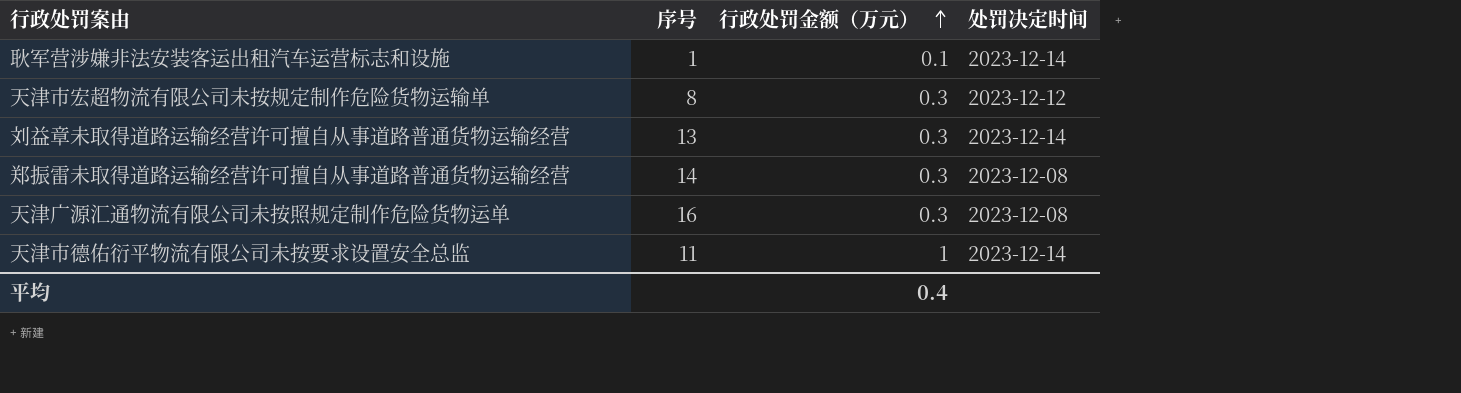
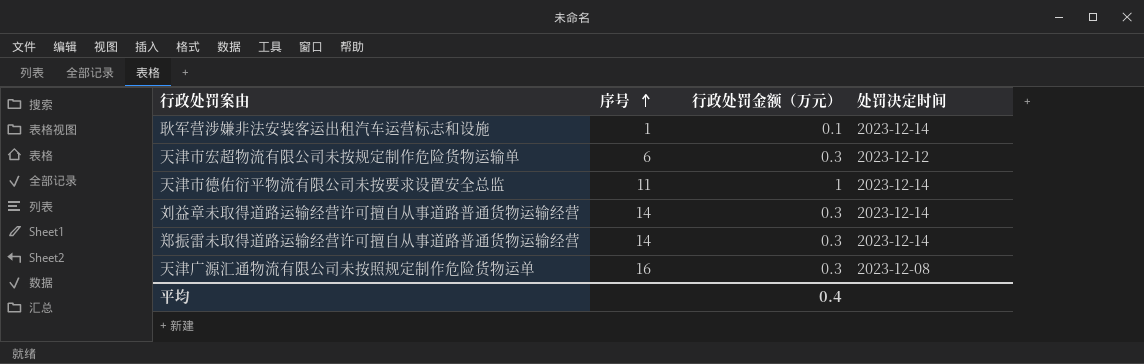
row order: 行政处罚金额（万元） ascending -> 序号 ascending
天津市宏超物流有限公司未按规定制作危险货物运输单 | 序号: 8 -> 6
刘益章未取得道路运输经营许可擅自从事道路普通货物运输经营 | 序号: 13 -> 14
郑振雷未取得道路运输经营许可擅自从事道路普通货物运输经营 | 处罚决定时间: 2023-12-08 -> 2023-12-14

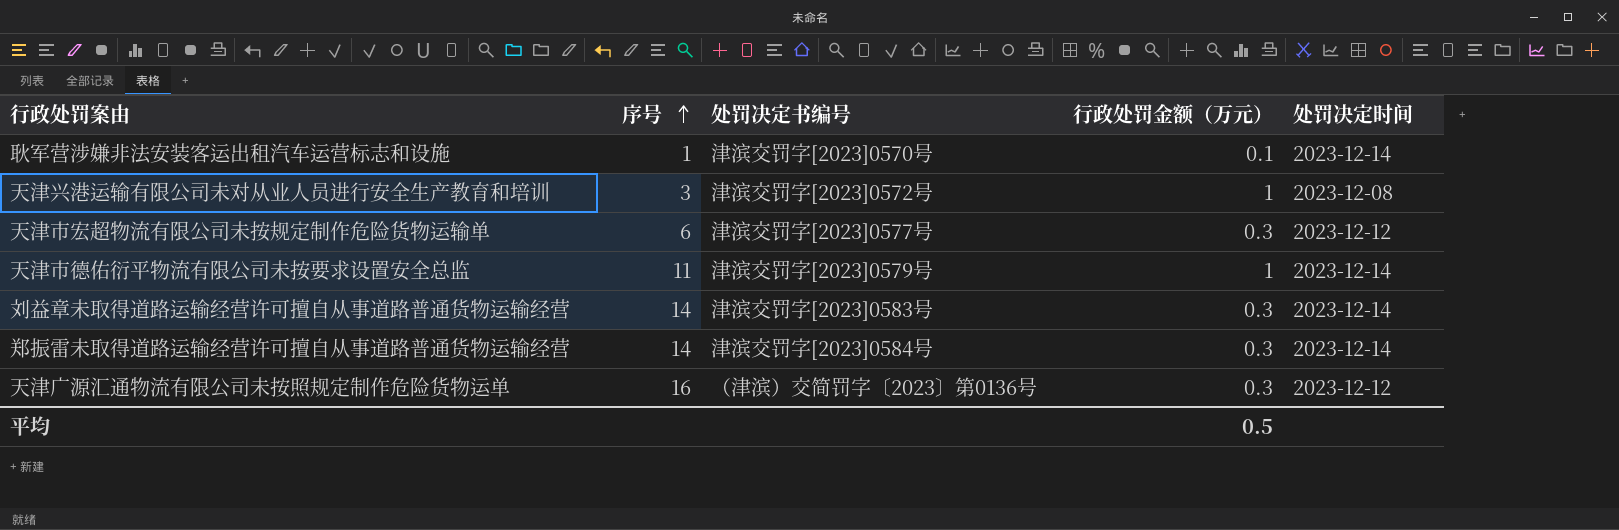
column 处罚决定书编号 | position: none -> 3
row 天津兴港运输有限公司未对从业人员进行安全生产教育和培训: none -> 3 | 津滨交罚字[2023]0572号 | 1 | 2023-12-08
天津广源汇通物流有限公司未按照规定制作危险货物运单 | 处罚决定时间: 2023-12-08 -> 2023-12-12
平均 | 行政处罚金额（万元）: 0.4 -> 0.5

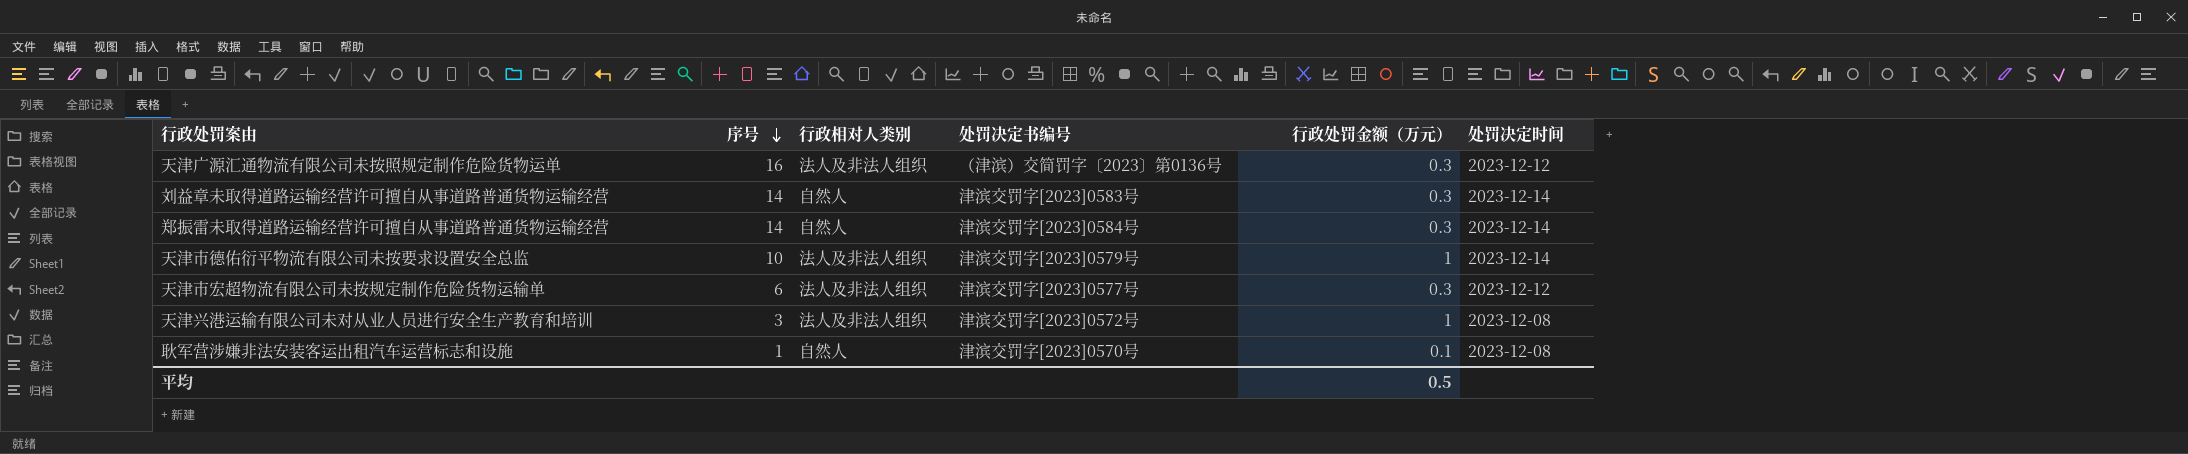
row order: 序号 ascending -> 序号 descending
column 行政相对人类别 | position: none -> 3
天津市德佑衍平物流有限公司未按要求设置安全总监 | 序号: 11 -> 10
耿军营涉嫌非法安装客运出租汽车运营标志和设施 | 处罚决定时间: 2023-12-14 -> 2023-12-08

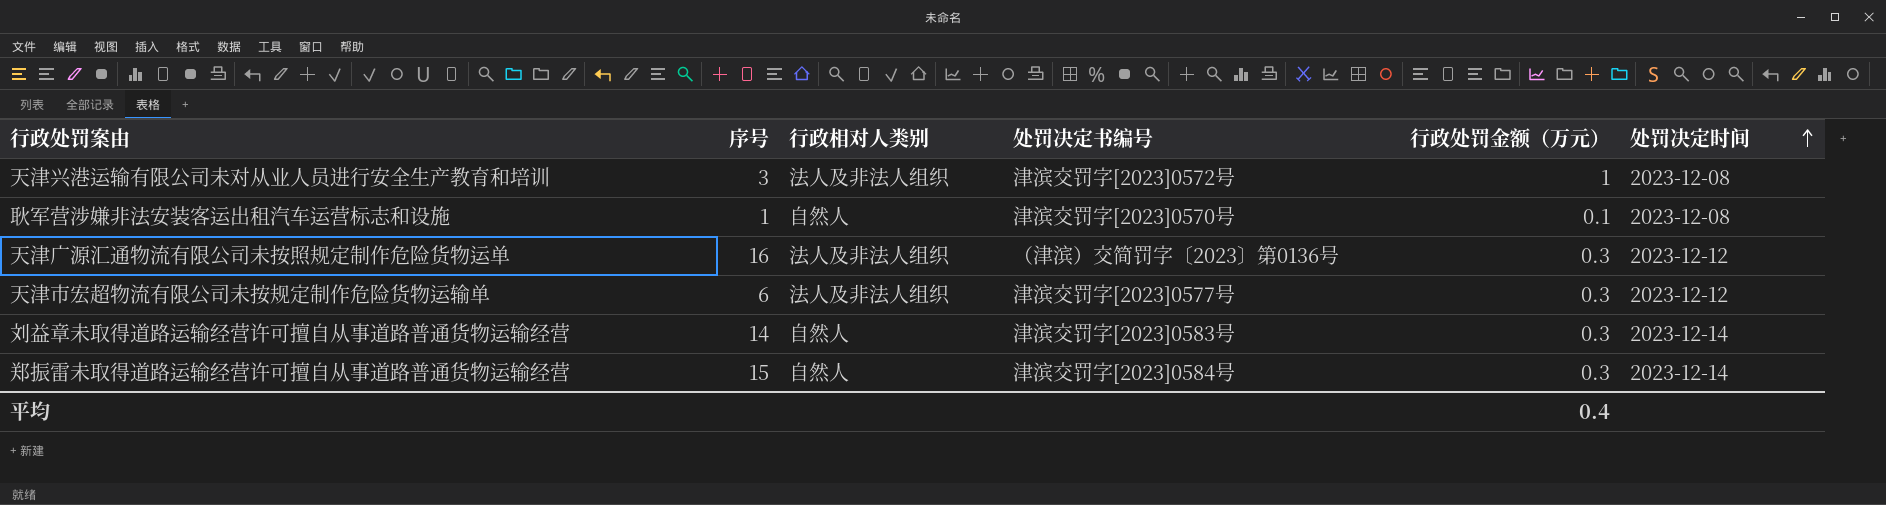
row order: 序号 descending -> 处罚决定时间 ascending
row 天津市德佑衍平物流有限公司未按要求设置安全总监: 10 | 法人及非法人组织 | 津滨交罚字[2023]0579号 | 1 | 2023-12-14 -> none
郑振雷未取得道路运输经营许可擅自从事道路普通货物运输经营 | 序号: 14 -> 15
平均 | 行政处罚金额（万元）: 0.5 -> 0.4

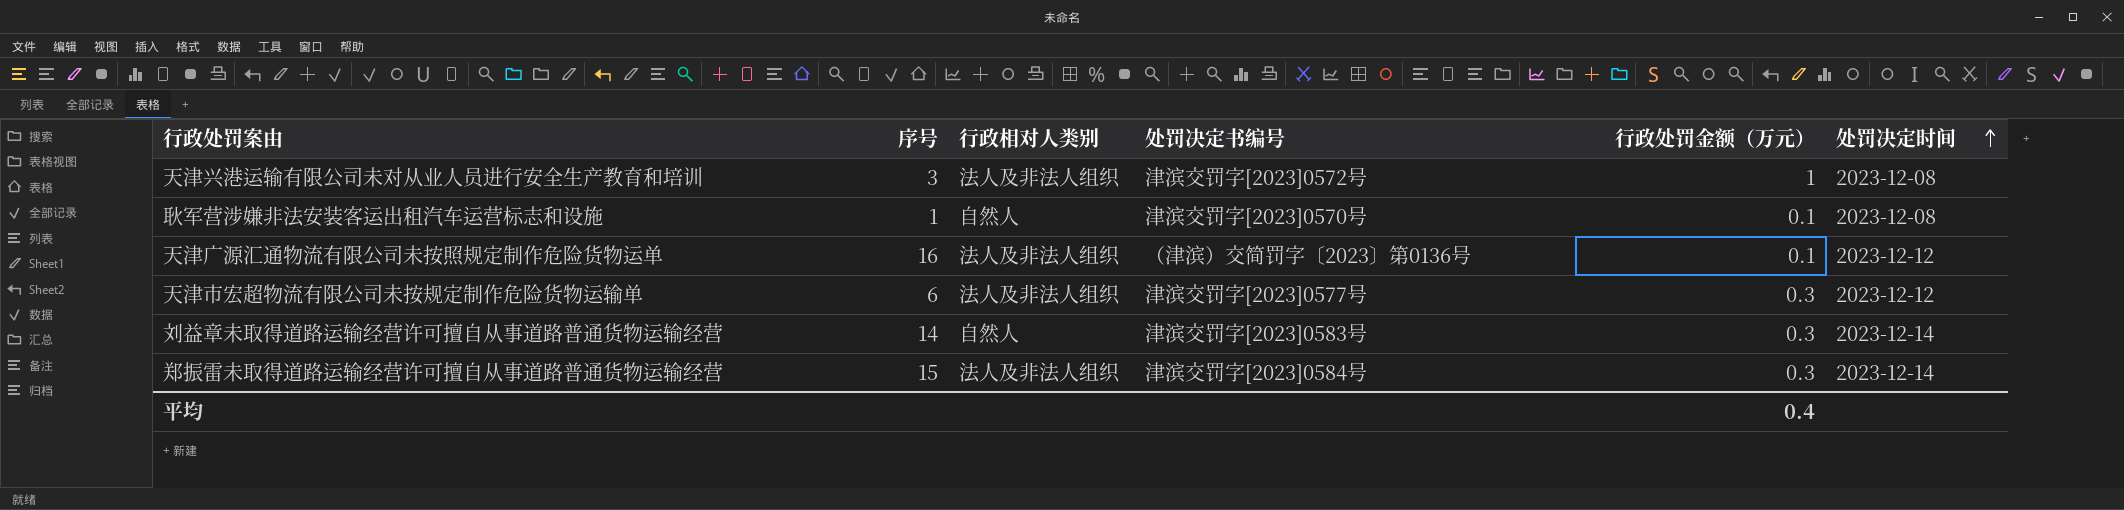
天津广源汇通物流有限公司未按照规定制作危险货物运单 | 行政处罚金额（万元）: 0.3 -> 0.1
郑振雷未取得道路运输经营许可擅自从事道路普通货物运输经营 | 行政相对人类别: 自然人 -> 法人及非法人组织

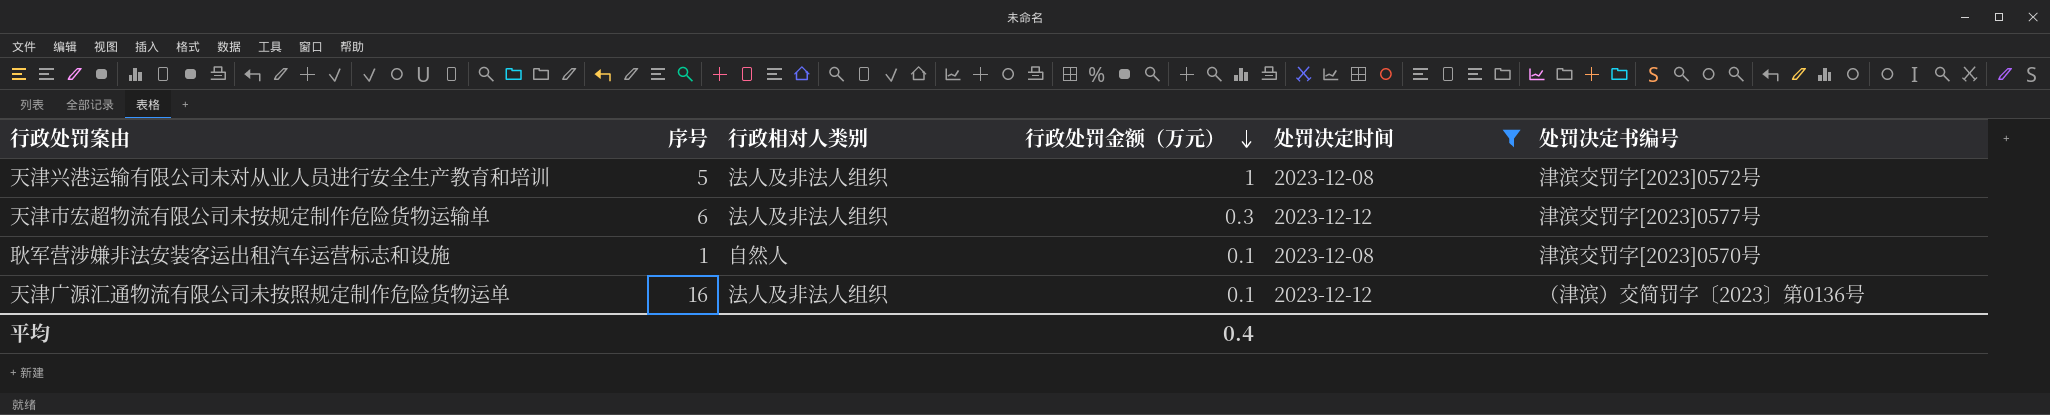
filter: none -> 处罚决定时间 != 2023-12-14
row order: 处罚决定时间 ascending -> 行政处罚金额（万元） descending
column 处罚决定书编号 | position: 4 -> 6
天津兴港运输有限公司未对从业人员进行安全生产教育和培训 | 序号: 3 -> 5

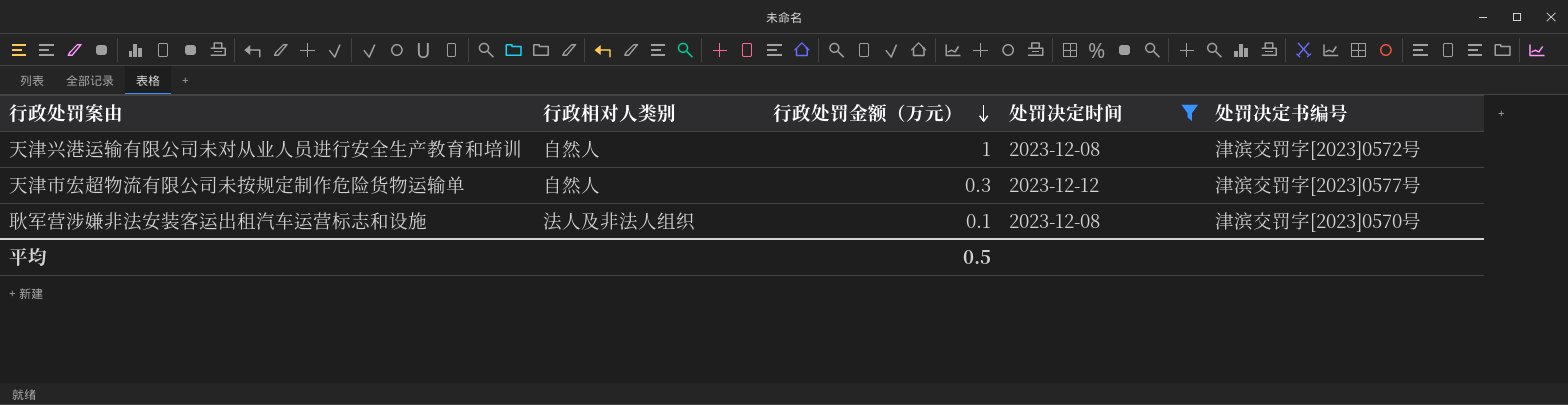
column 序号 | position: 2 -> none
row 天津广源汇通物流有限公司未按照规定制作危险货物运单: 16 | 法人及非法人组织 | 0.1 | 2023-12-12 | （津滨）交简罚字〔2023〕第0136号 -> none
天津兴港运输有限公司未对从业人员进行安全生产教育和培训 | 行政相对人类别: 法人及非法人组织 -> 自然人
天津市宏超物流有限公司未按规定制作危险货物运输单 | 行政相对人类别: 法人及非法人组织 -> 自然人
耿军营涉嫌非法安装客运出租汽车运营标志和设施 | 行政相对人类别: 自然人 -> 法人及非法人组织
平均 | 行政处罚金额（万元）: 0.4 -> 0.5

